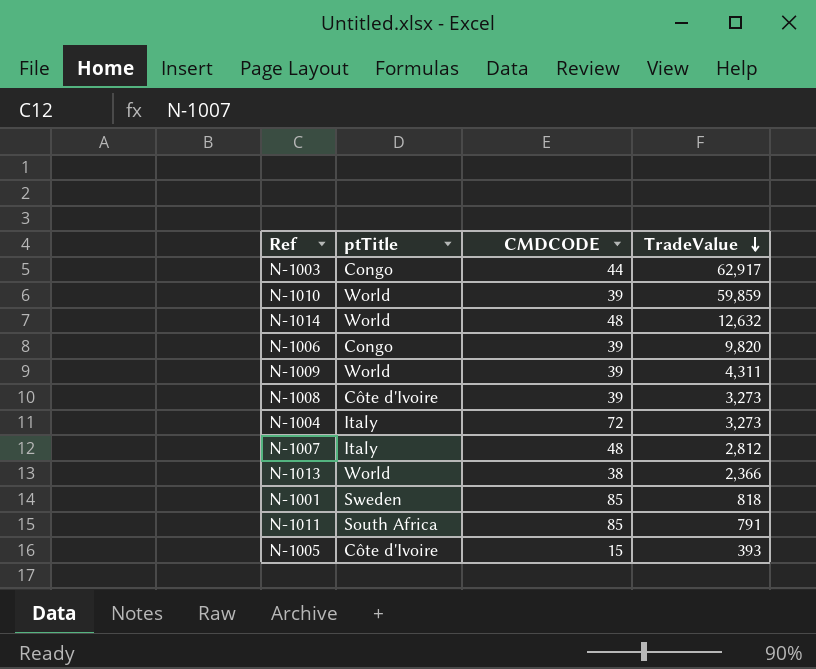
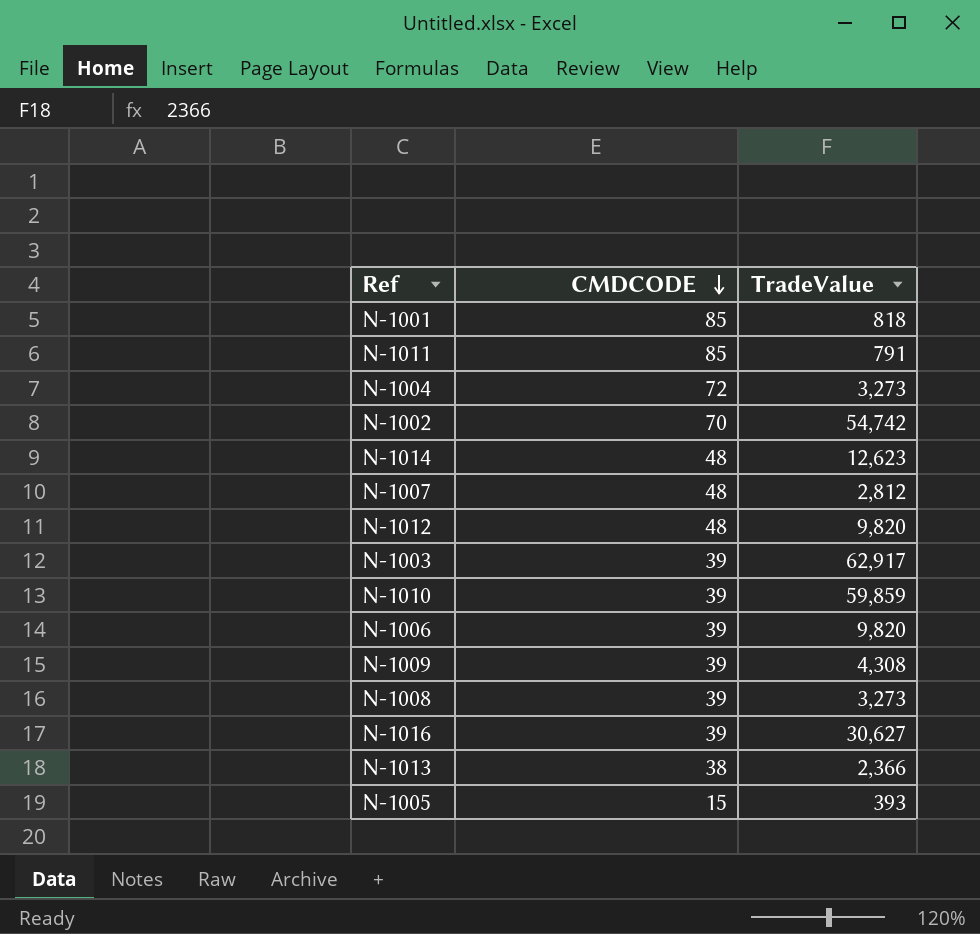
row order: TradeValue descending -> CMDCODE descending
column ptTitle | position: 2 -> none
row N-1002: none -> 70 | 54,742
N-1014 | TradeValue: 12,632 -> 12,623
row N-1012: none -> 48 | 9,820
N-1003 | CMDCODE: 44 -> 39
N-1009 | TradeValue: 4,311 -> 4,308
row N-1016: none -> 39 | 30,627

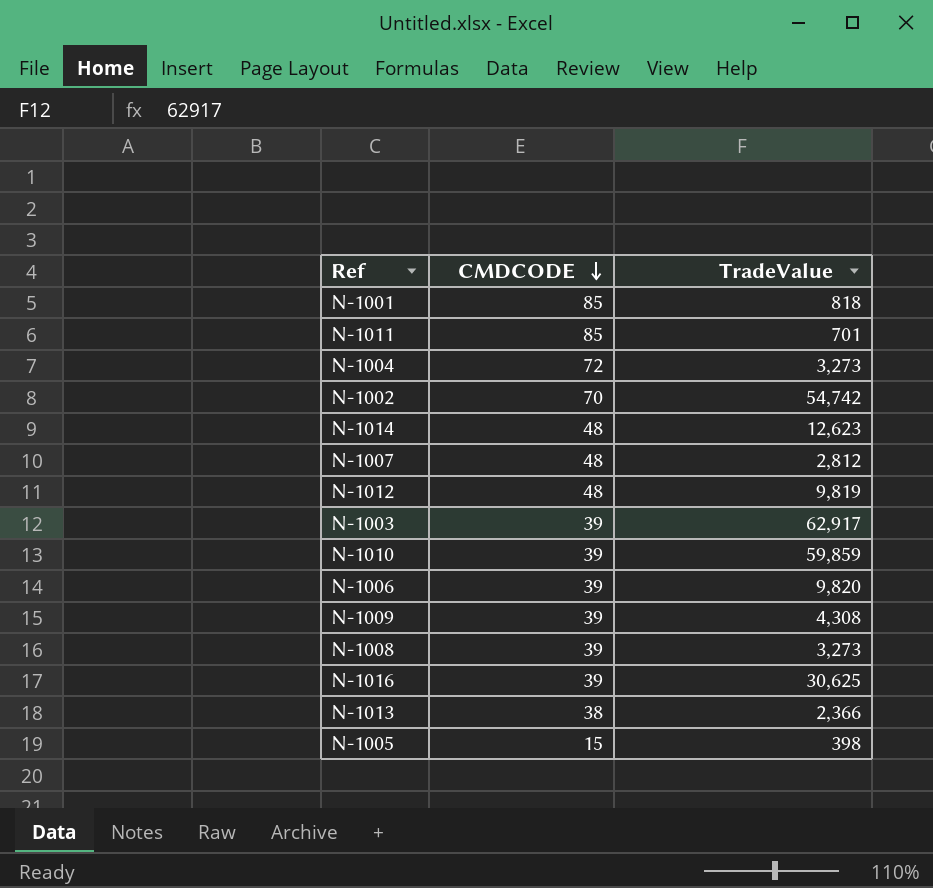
N-1011 | TradeValue: 791 -> 701
N-1012 | TradeValue: 9,820 -> 9,819
N-1016 | TradeValue: 30,627 -> 30,625
N-1005 | TradeValue: 393 -> 398

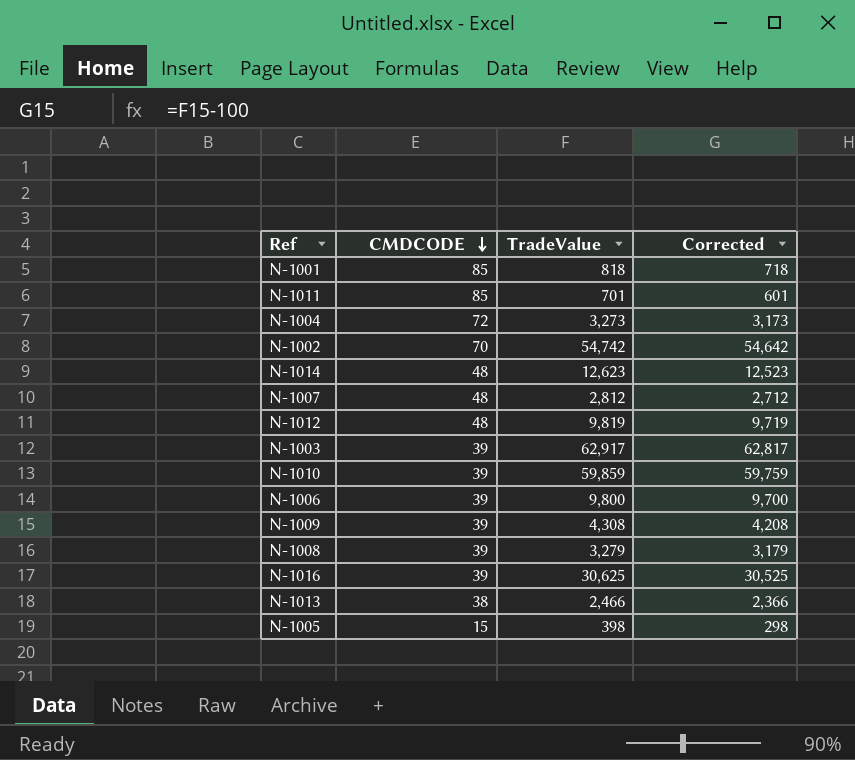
column Corrected | formula: none -> [TradeValue] - 100
N-1006 | TradeValue: 9,820 -> 9,800
N-1008 | TradeValue: 3,273 -> 3,279
N-1013 | TradeValue: 2,366 -> 2,466

